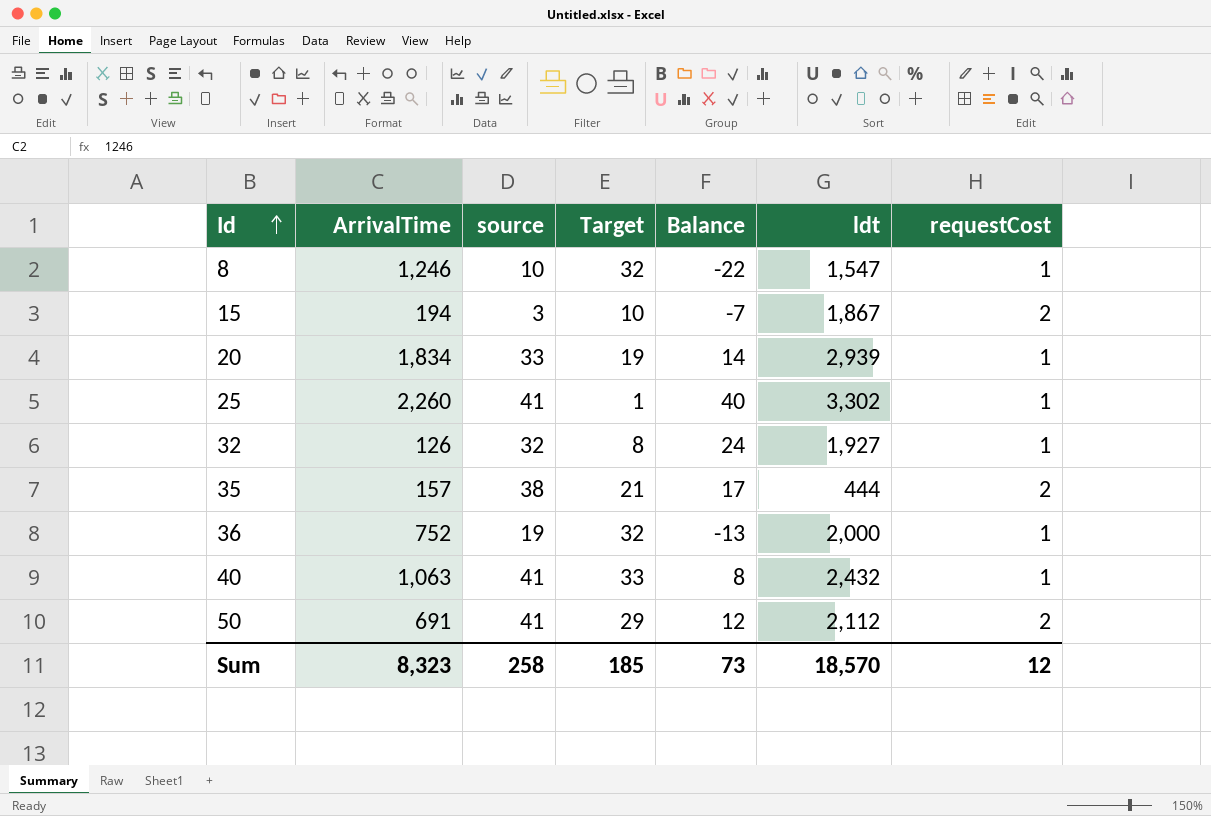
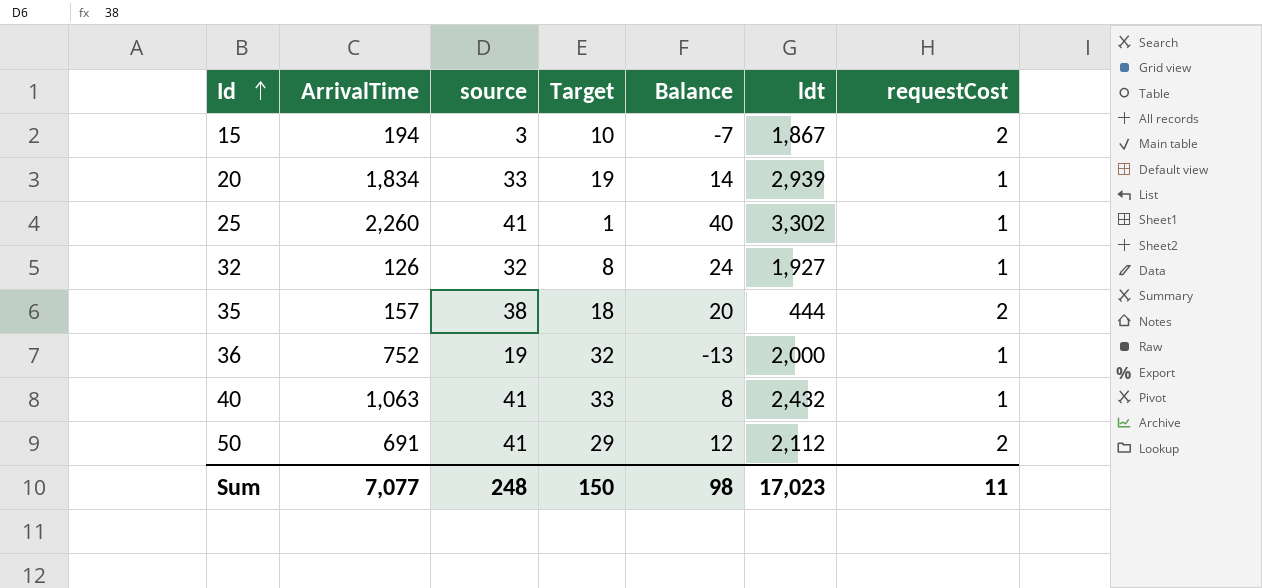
row 8: 1,246 | 10 | 32 | -22 | 1,547 | 1 -> none
35 | Target: 21 -> 18
35 | Balance: 17 -> 20
Sum | ArrivalTime: 8,323 -> 7,077
Sum | source: 258 -> 248
Sum | Target: 185 -> 150
Sum | Balance: 73 -> 98
Sum | ldt: 18,570 -> 17,023
Sum | requestCost: 12 -> 11

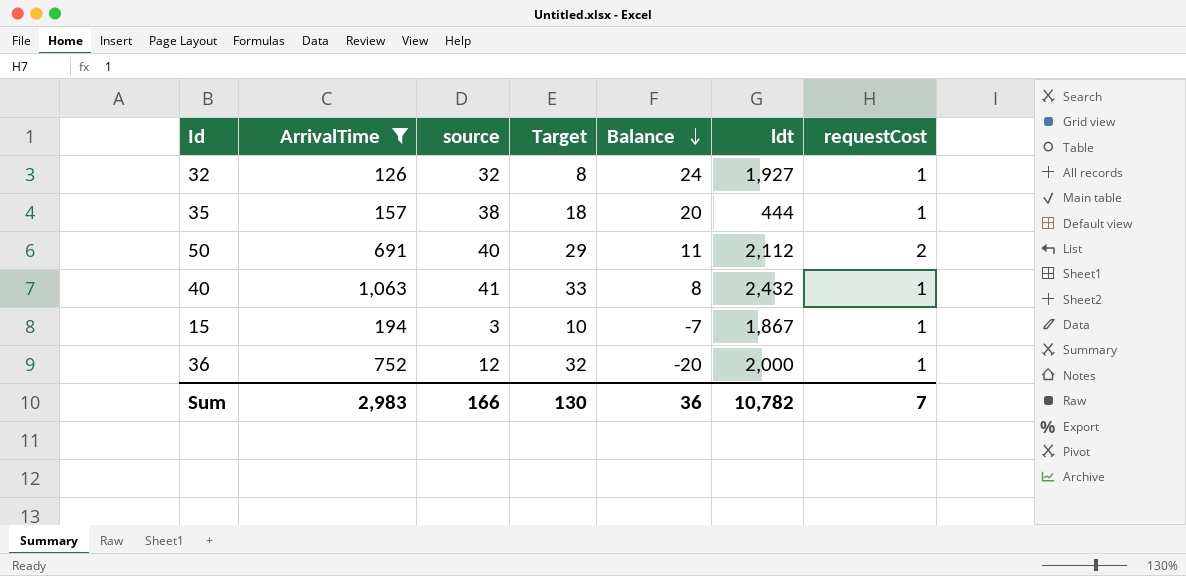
filter: none -> ArrivalTime <= 1,063
row order: Id ascending -> Balance descending
35 | requestCost: 2 -> 1
50 | source: 41 -> 40
50 | Balance: 12 -> 11
15 | requestCost: 2 -> 1
36 | source: 19 -> 12
36 | Balance: -13 -> -20
Sum | ArrivalTime: 7,077 -> 2,983
Sum | source: 248 -> 166
Sum | Target: 150 -> 130
Sum | Balance: 98 -> 36
Sum | ldt: 17,023 -> 10,782
Sum | requestCost: 11 -> 7

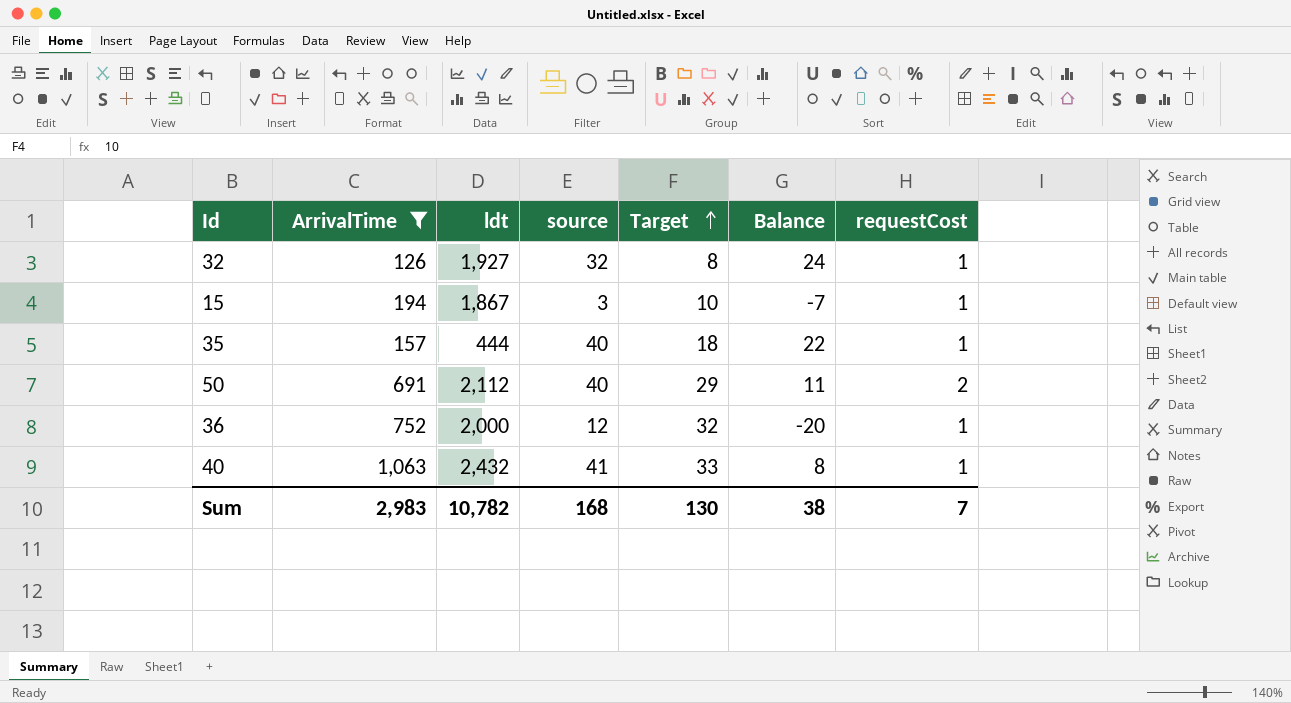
row order: Balance descending -> Target ascending
column ldt | position: 6 -> 3
35 | source: 38 -> 40
35 | Balance: 20 -> 22
Sum | source: 166 -> 168
Sum | Balance: 36 -> 38

